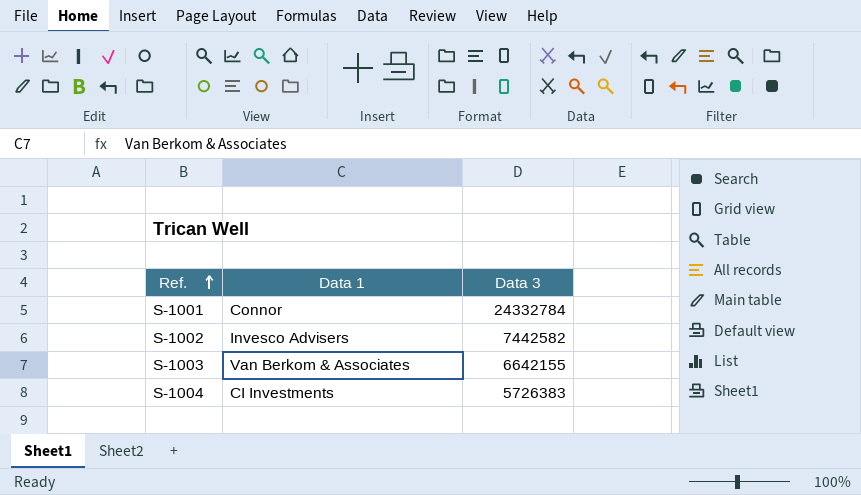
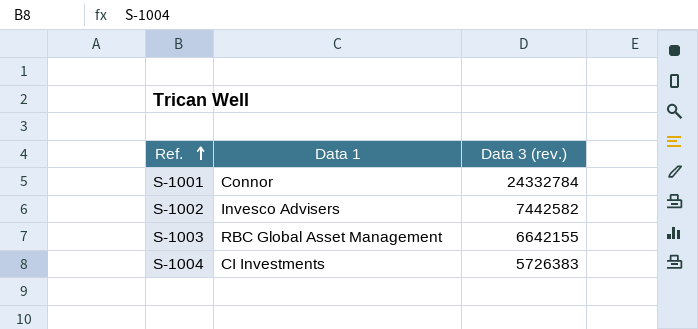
column name: Data 3 -> Data 3 (rev.)
S-1003 | Data 1: Van Berkom & Associates -> RBC Global Asset Management

